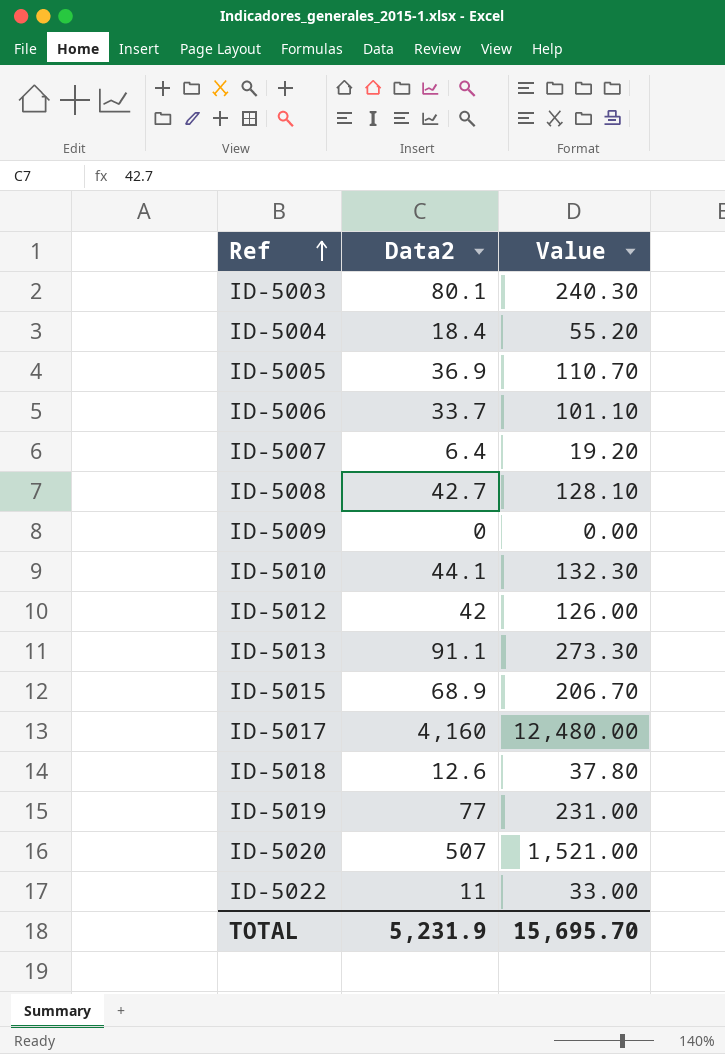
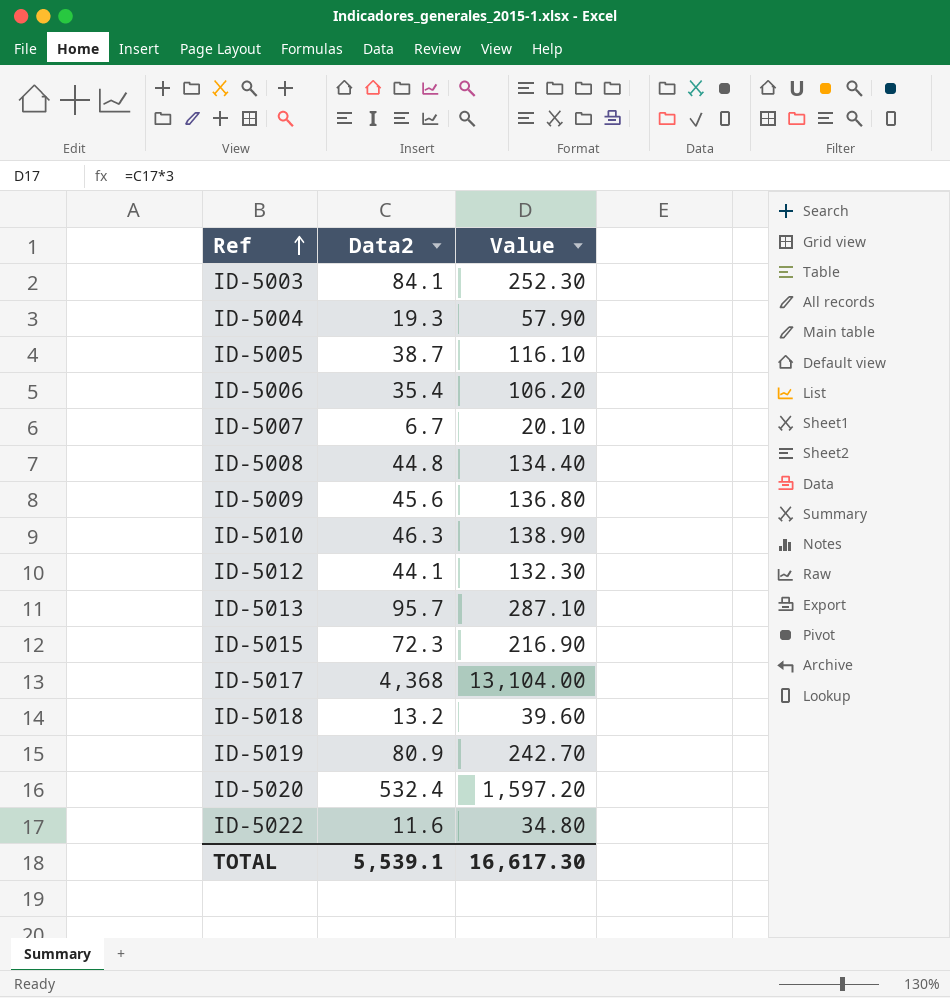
ID-5003 | Data2: 80.1 -> 84.1
ID-5003 | Value: 240.30 -> 252.30
ID-5004 | Data2: 18.4 -> 19.3
ID-5004 | Value: 55.20 -> 57.90
ID-5005 | Data2: 36.9 -> 38.7
ID-5005 | Value: 110.70 -> 116.10
ID-5006 | Data2: 33.7 -> 35.4
ID-5006 | Value: 101.10 -> 106.20
ID-5007 | Data2: 6.4 -> 6.7
ID-5007 | Value: 19.20 -> 20.10
ID-5008 | Data2: 42.7 -> 44.8
ID-5008 | Value: 128.10 -> 134.40
ID-5009 | Data2: 0 -> 45.6
ID-5009 | Value: 0.00 -> 136.80
ID-5010 | Data2: 44.1 -> 46.3
ID-5010 | Value: 132.30 -> 138.90
ID-5012 | Data2: 42 -> 44.1
ID-5012 | Value: 126.00 -> 132.30
ID-5013 | Data2: 91.1 -> 95.7
ID-5013 | Value: 273.30 -> 287.10
ID-5015 | Data2: 68.9 -> 72.3
ID-5015 | Value: 206.70 -> 216.90
ID-5017 | Data2: 4,160 -> 4,368
ID-5017 | Value: 12,480.00 -> 13,104.00
ID-5018 | Data2: 12.6 -> 13.2
ID-5018 | Value: 37.80 -> 39.60
ID-5019 | Data2: 77 -> 80.9
ID-5019 | Value: 231.00 -> 242.70
ID-5020 | Data2: 507 -> 532.4
ID-5020 | Value: 1,521.00 -> 1,597.20
ID-5022 | Data2: 11 -> 11.6
ID-5022 | Value: 33.00 -> 34.80
TOTAL | Data2: 5,231.9 -> 5,539.1
TOTAL | Value: 15,695.70 -> 16,617.30

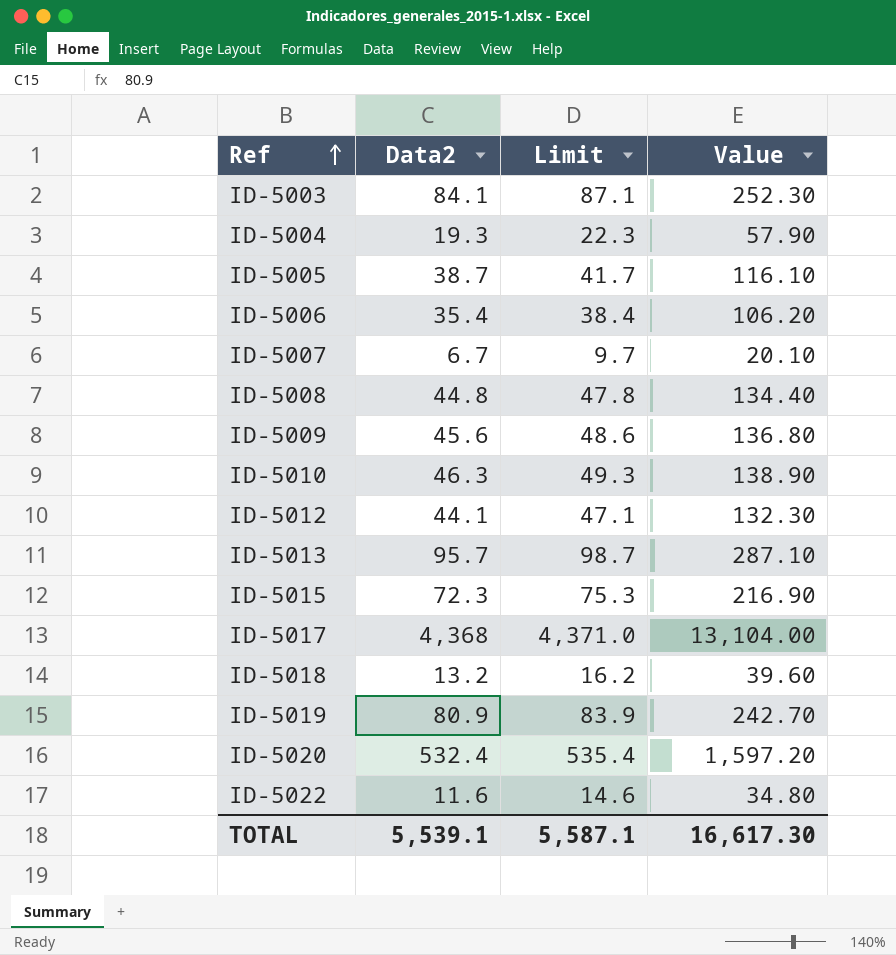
column Limit | formula: none -> [Data2] + 3

